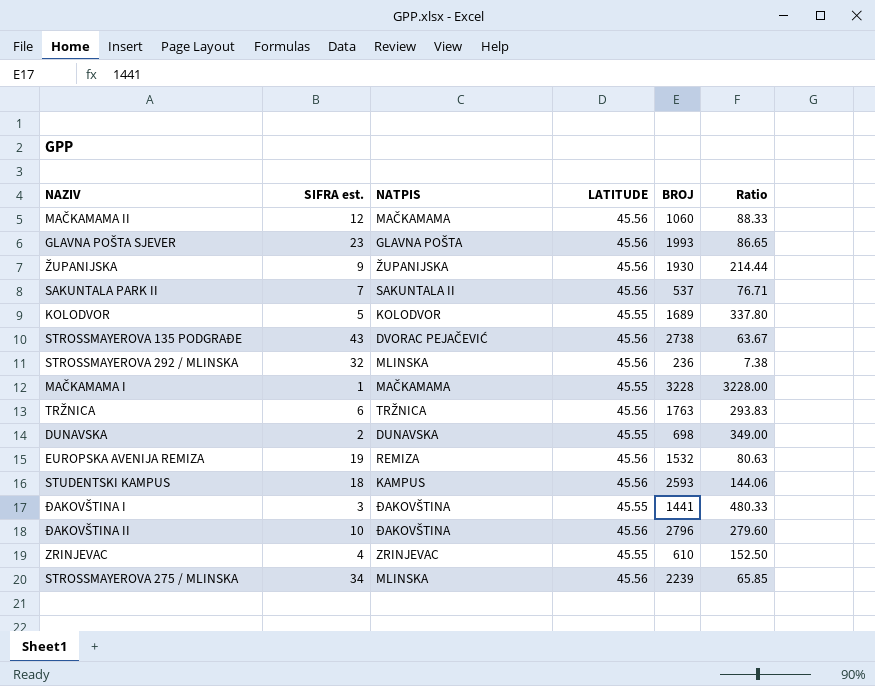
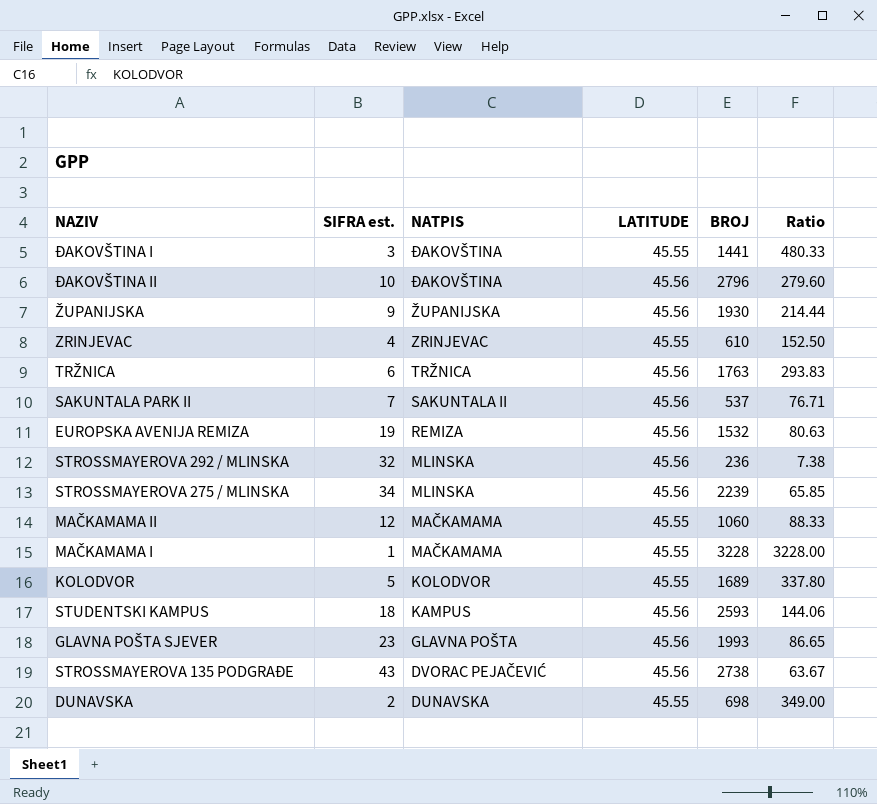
row order: none -> NATPIS descending
MAČKAMAMA II | LATITUDE: 45.56 -> 45.55

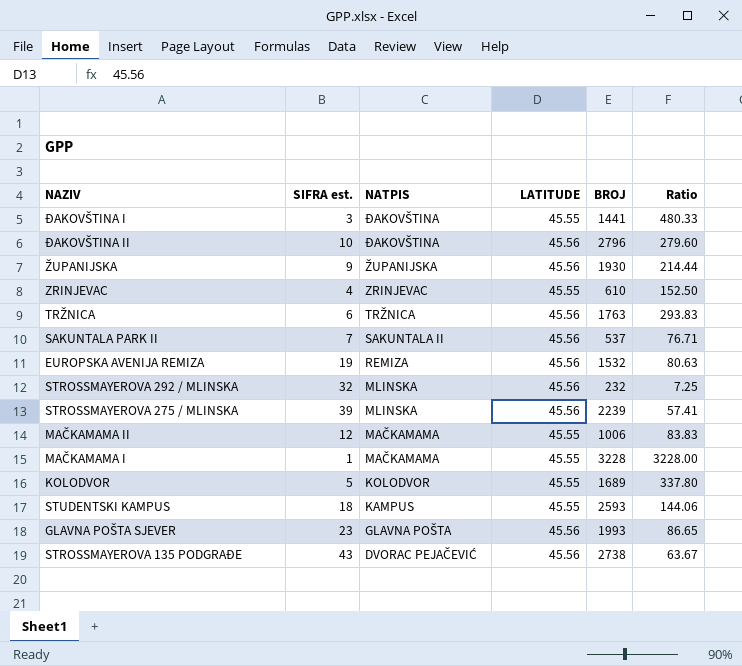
row DUNAVSKA: 2 | DUNAVSKA | 45.55 | 698 | 349.00 -> none
STROSSMAYEROVA 292 / MLINSKA | BROJ: 236 -> 232
STROSSMAYEROVA 292 / MLINSKA | Ratio: 7.38 -> 7.25
STROSSMAYEROVA 275 / MLINSKA | SIFRA est.: 34 -> 39
STROSSMAYEROVA 275 / MLINSKA | Ratio: 65.85 -> 57.41
MAČKAMAMA II | BROJ: 1060 -> 1006
MAČKAMAMA II | Ratio: 88.33 -> 83.83
STUDENTSKI KAMPUS | LATITUDE: 45.56 -> 45.55

